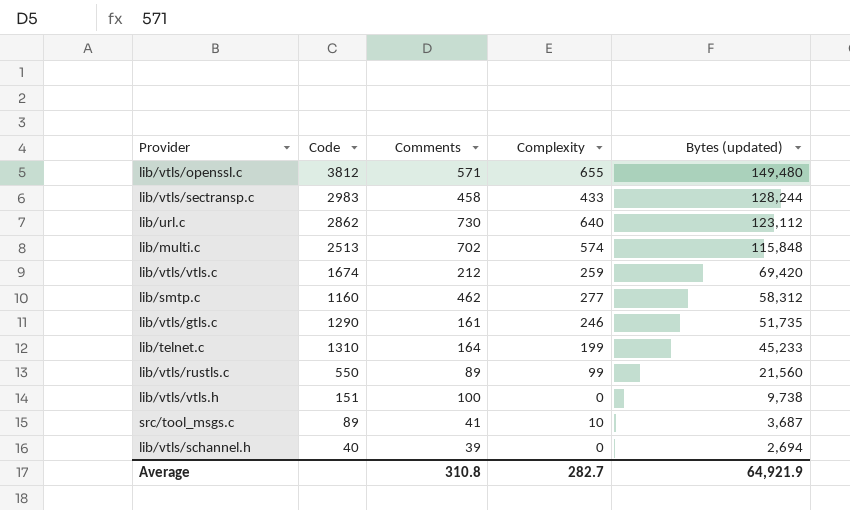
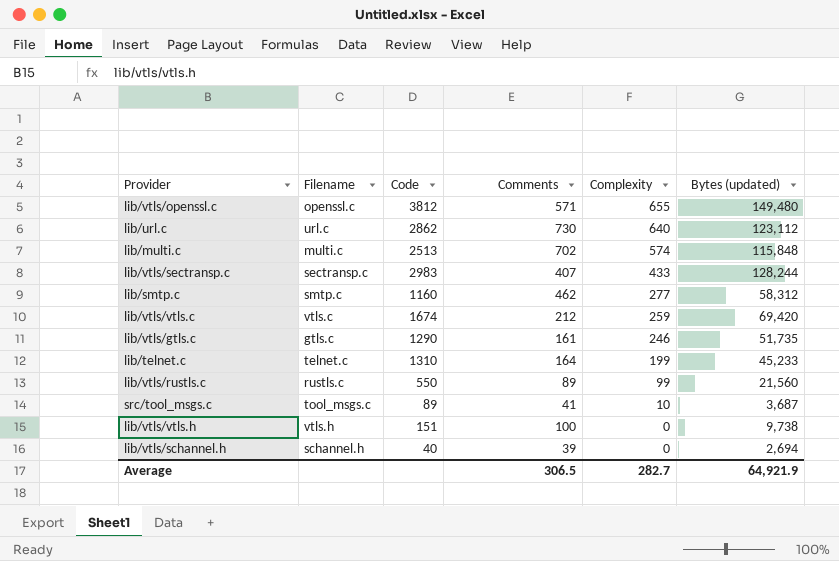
row order: Bytes (updated) descending -> Complexity descending
column Filename | position: none -> 2
lib/vtls/sectransp.c | Comments: 458 -> 407
Average | Comments: 310.8 -> 306.5

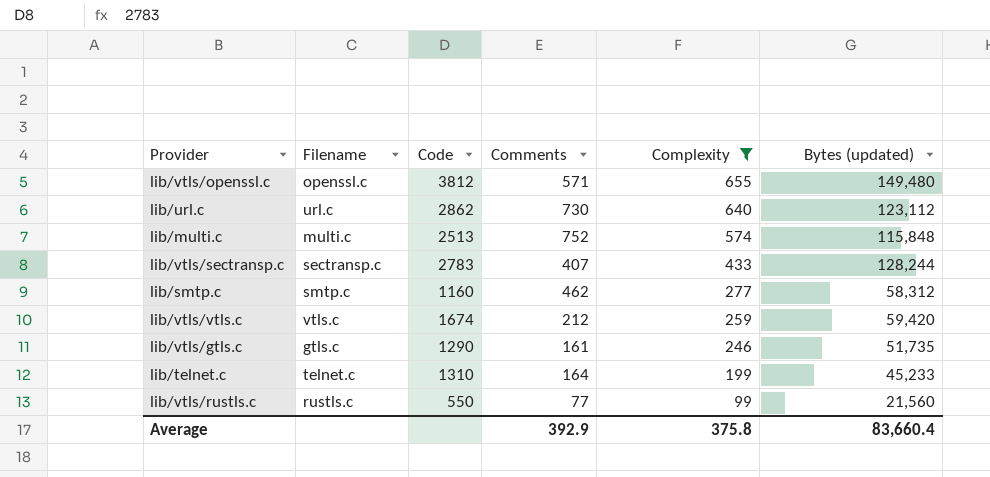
filter: none -> Complexity >= 99
lib/multi.c | Comments: 702 -> 752
lib/vtls/sectransp.c | Code: 2983 -> 2783
lib/vtls/vtls.c | Bytes (updated): 69,420 -> 59,420
lib/vtls/rustls.c | Comments: 89 -> 77
Average | Comments: 306.5 -> 392.9
Average | Complexity: 282.7 -> 375.8
Average | Bytes (updated): 64,921.9 -> 83,660.4

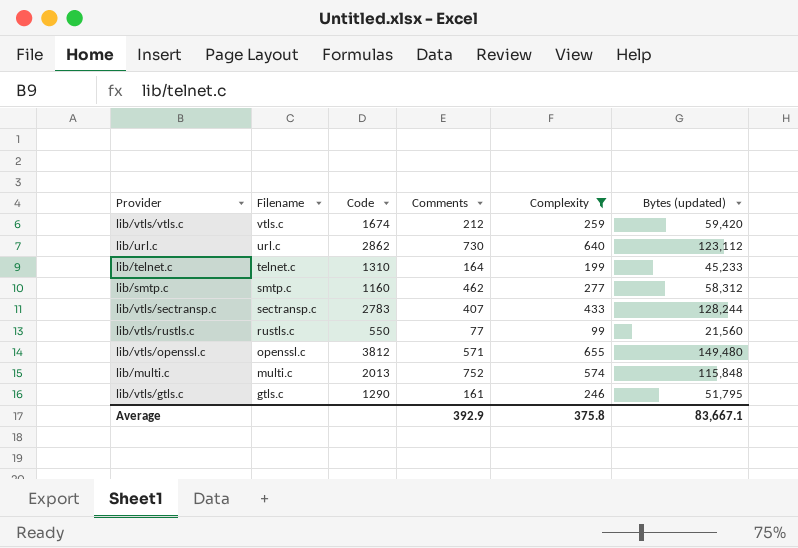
row order: Complexity descending -> Filename descending
lib/multi.c | Code: 2513 -> 2013
lib/vtls/gtls.c | Bytes (updated): 51,735 -> 51,795
Average | Bytes (updated): 83,660.4 -> 83,667.1

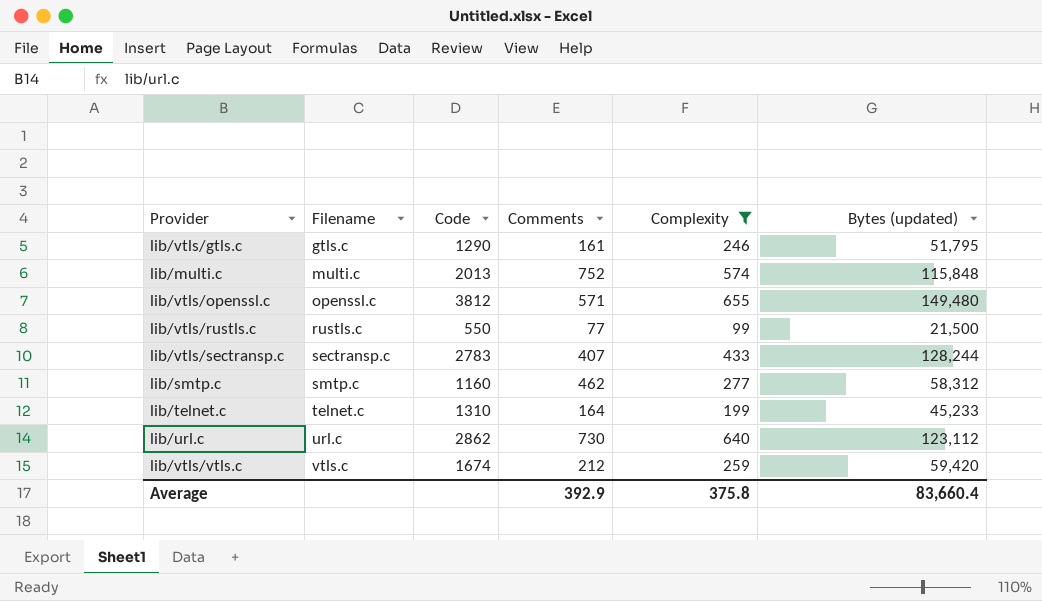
row order: Filename descending -> Filename ascending
lib/vtls/rustls.c | Bytes (updated): 21,560 -> 21,500
Average | Bytes (updated): 83,667.1 -> 83,660.4

